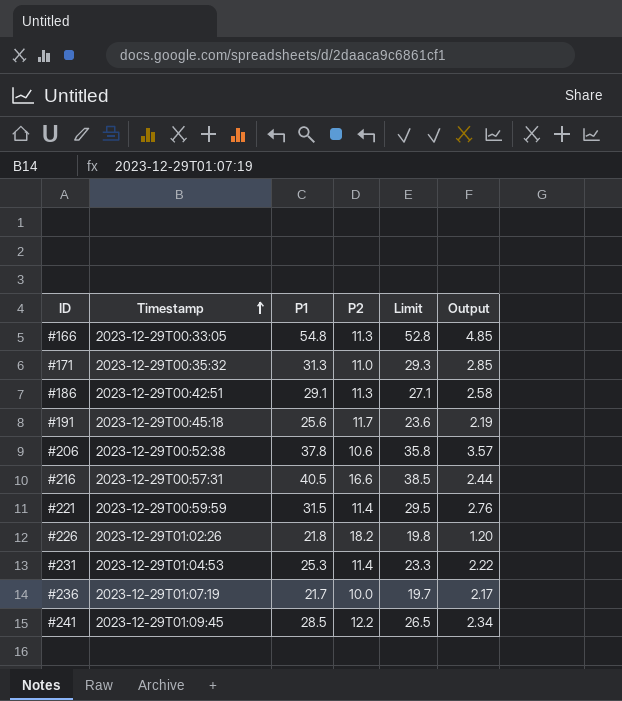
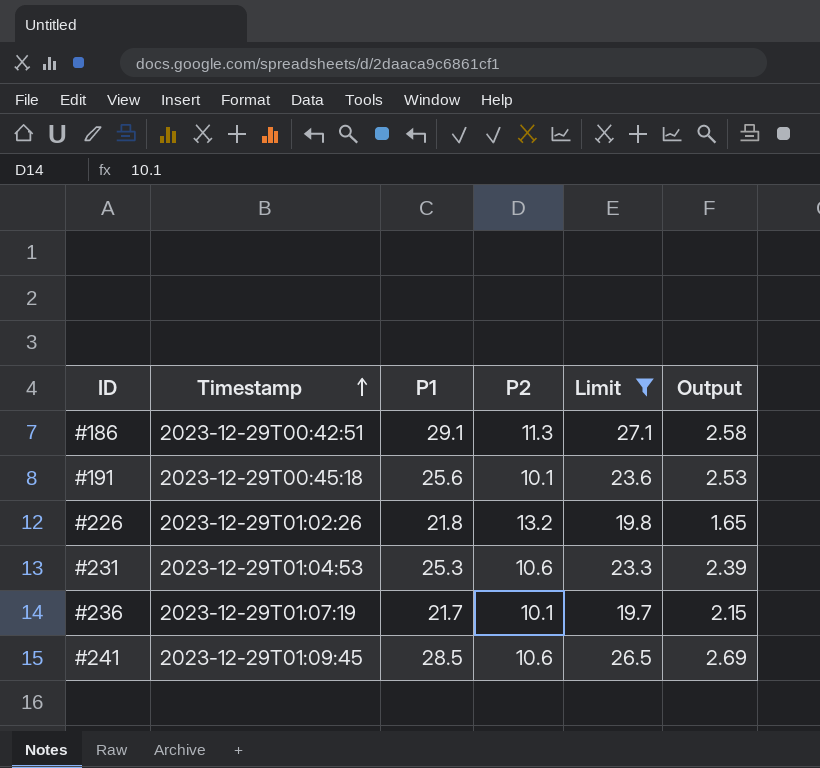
filter: none -> Limit <= 27.1
#191 | P2: 11.7 -> 10.1
#191 | Output: 2.19 -> 2.53
#226 | P2: 18.2 -> 13.2
#226 | Output: 1.20 -> 1.65
#231 | P2: 11.4 -> 10.6
#231 | Output: 2.22 -> 2.39
#236 | P2: 10.0 -> 10.1
#236 | Output: 2.17 -> 2.15
#241 | P2: 12.2 -> 10.6
#241 | Output: 2.34 -> 2.69

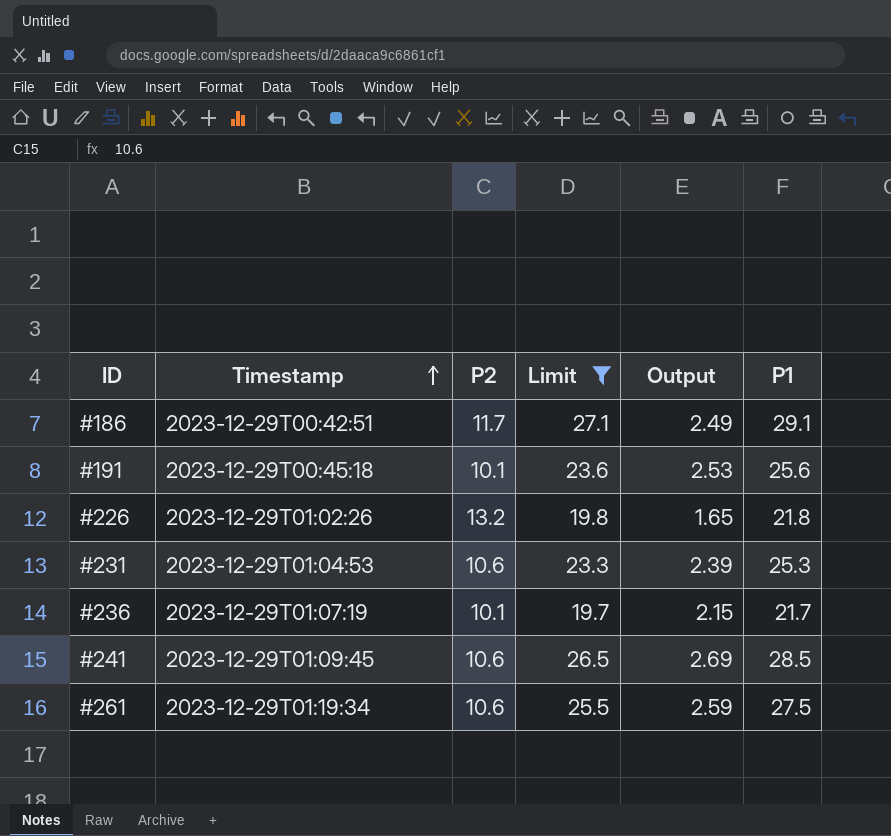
column P1 | position: 3 -> 6
#186 | P2: 11.3 -> 11.7
#186 | Output: 2.58 -> 2.49
row #261: none -> 2023-12-29T01:19:34 | 10.6 | 25.5 | 2.59 | 27.5

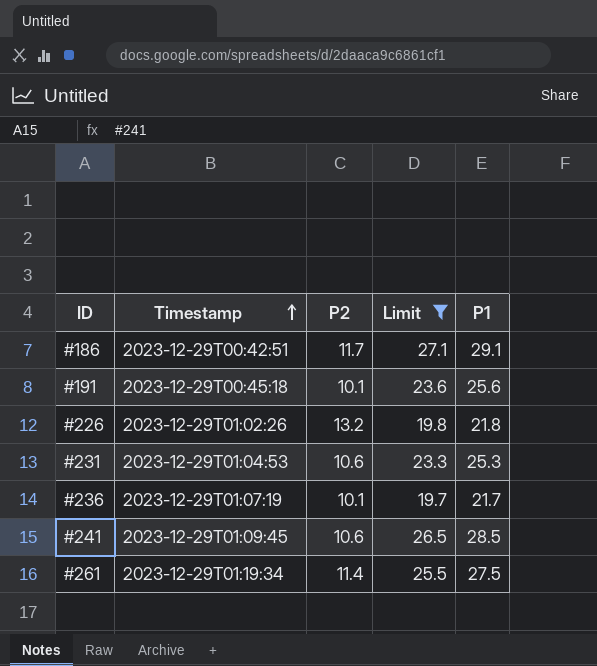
column Output | formula: [P1] / [P2] -> none
#261 | P2: 10.6 -> 11.4

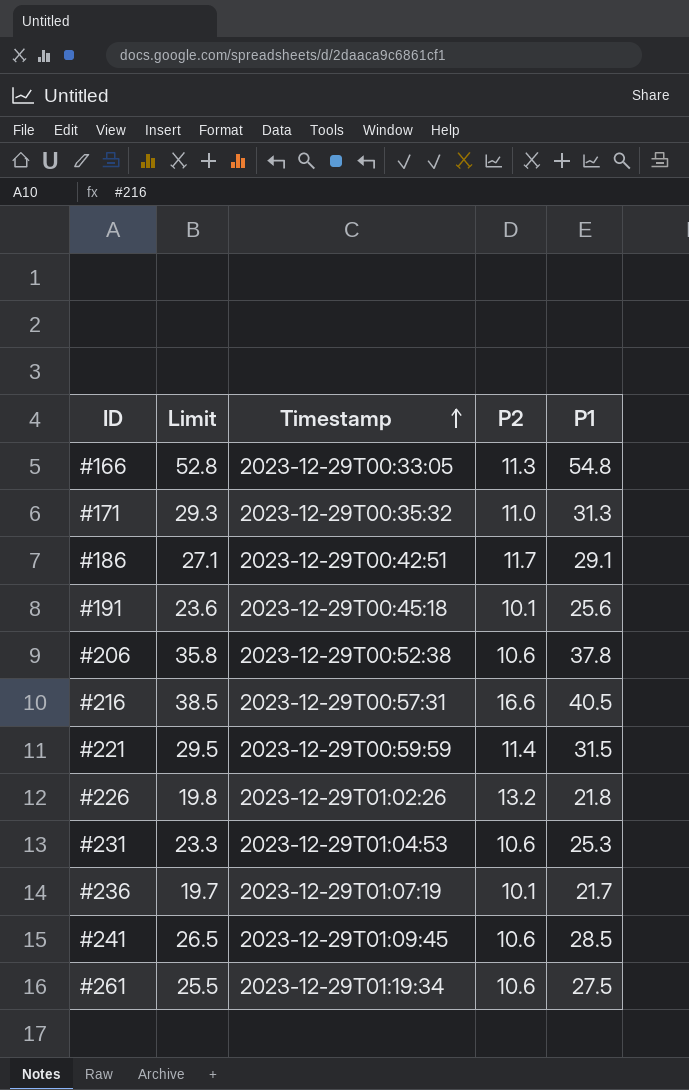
filter: Limit <= 27.1 -> none
column Limit | position: 4 -> 2
#261 | P2: 11.4 -> 10.6

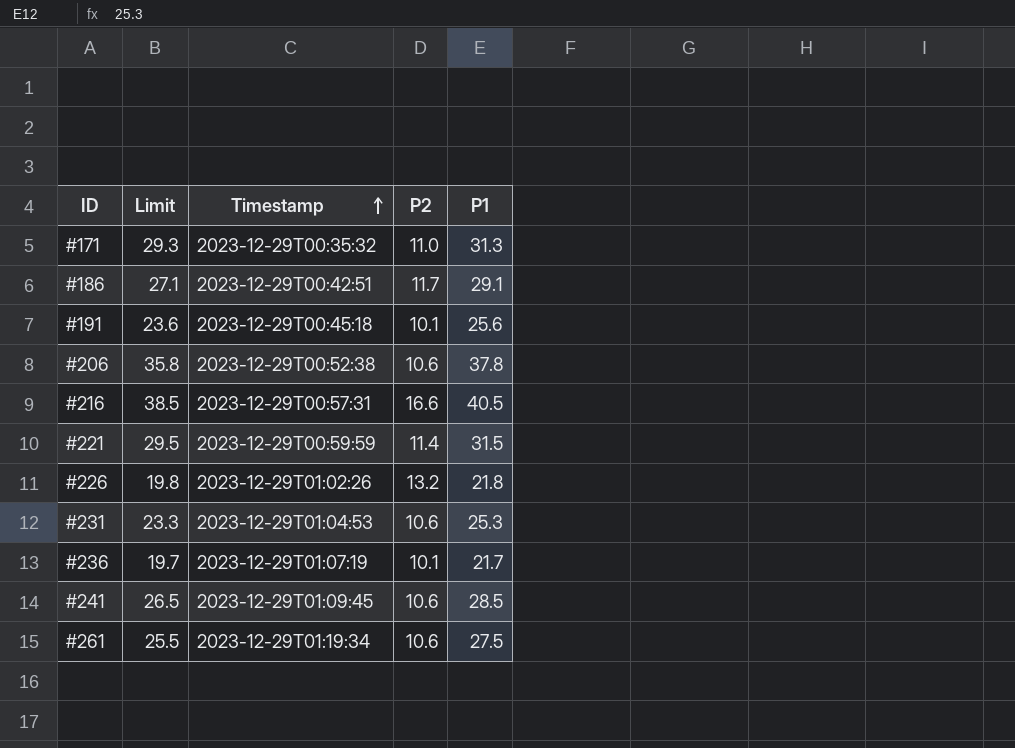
row #166: 52.8 | 2023-12-29T00:33:05 | 11.3 | 54.8 -> none

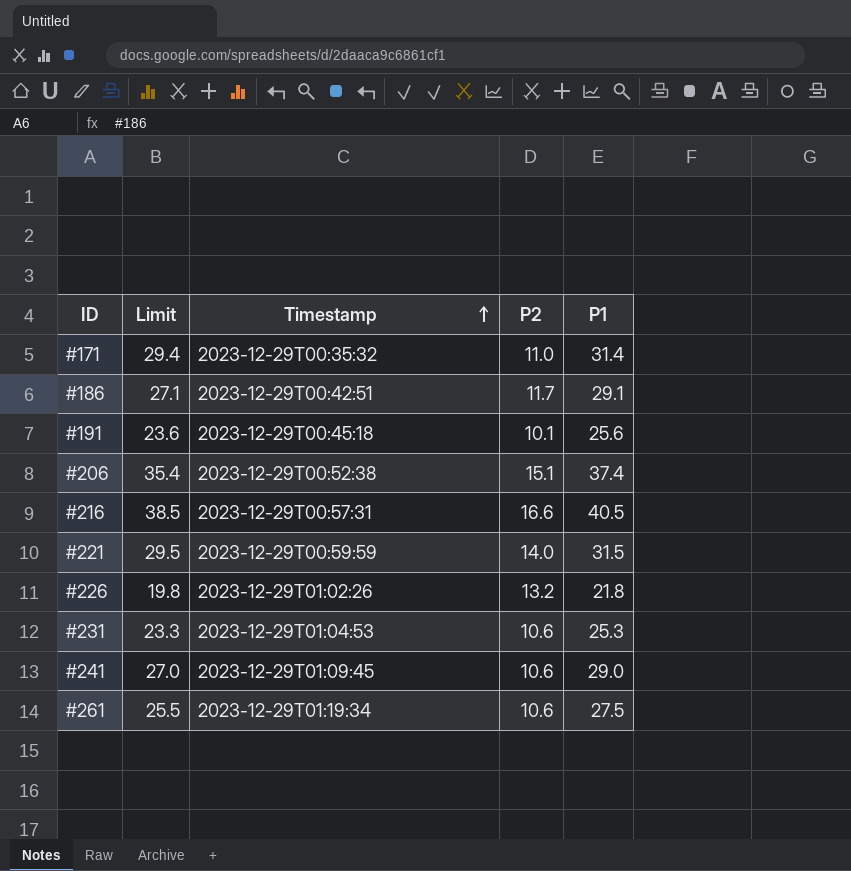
row #236: 19.7 | 2023-12-29T01:07:19 | 10.1 | 21.7 -> none
#171 | Limit: 29.3 -> 29.4
#171 | P1: 31.3 -> 31.4
#206 | Limit: 35.8 -> 35.4
#206 | P2: 10.6 -> 15.1
#206 | P1: 37.8 -> 37.4
#221 | P2: 11.4 -> 14.0
#241 | Limit: 26.5 -> 27.0
#241 | P1: 28.5 -> 29.0

